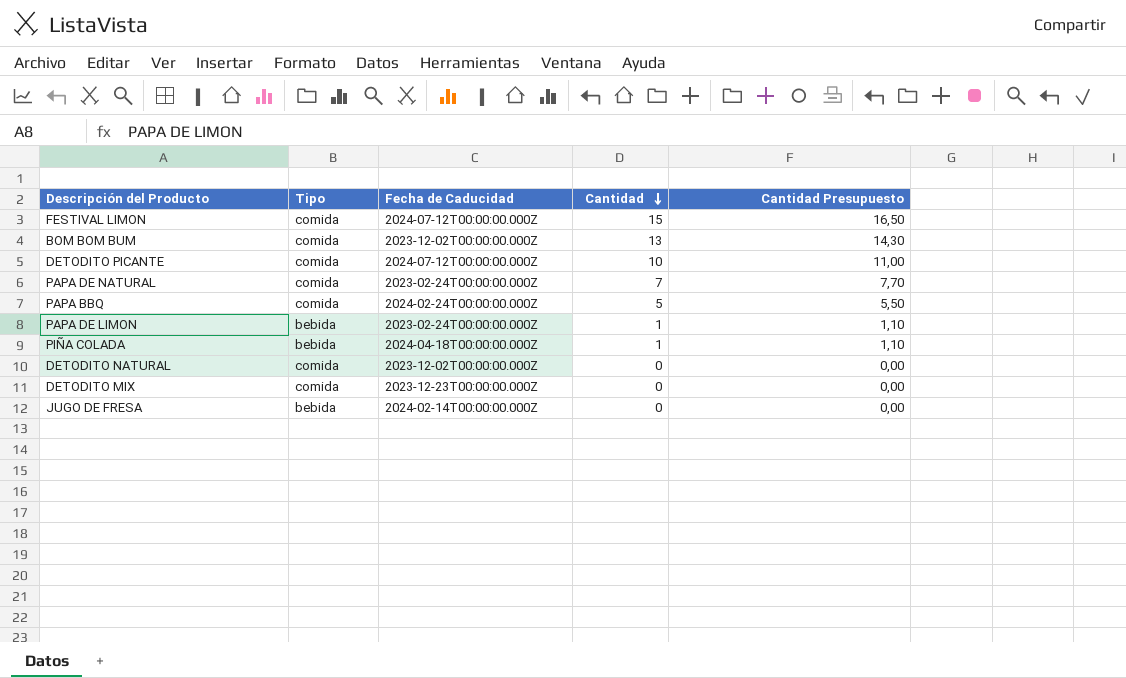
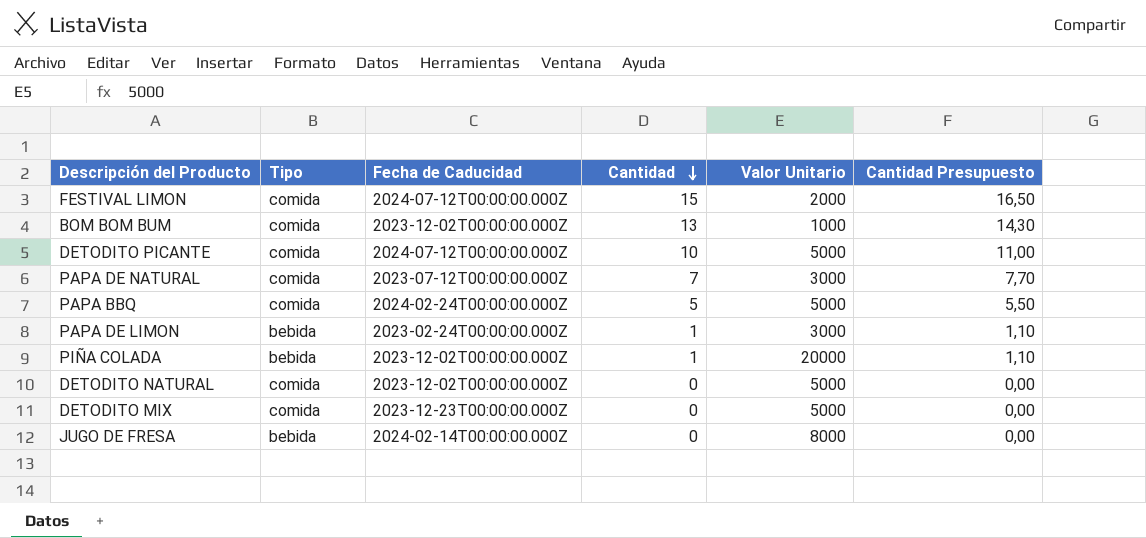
column Valor Unitario | position: none -> 5
PAPA DE NATURAL | Fecha de Caducidad: 2023-02-24T00:00:00.000Z -> 2023-07-12T00:00:00.000Z
PIÑA COLADA | Fecha de Caducidad: 2024-04-18T00:00:00.000Z -> 2023-12-02T00:00:00.000Z

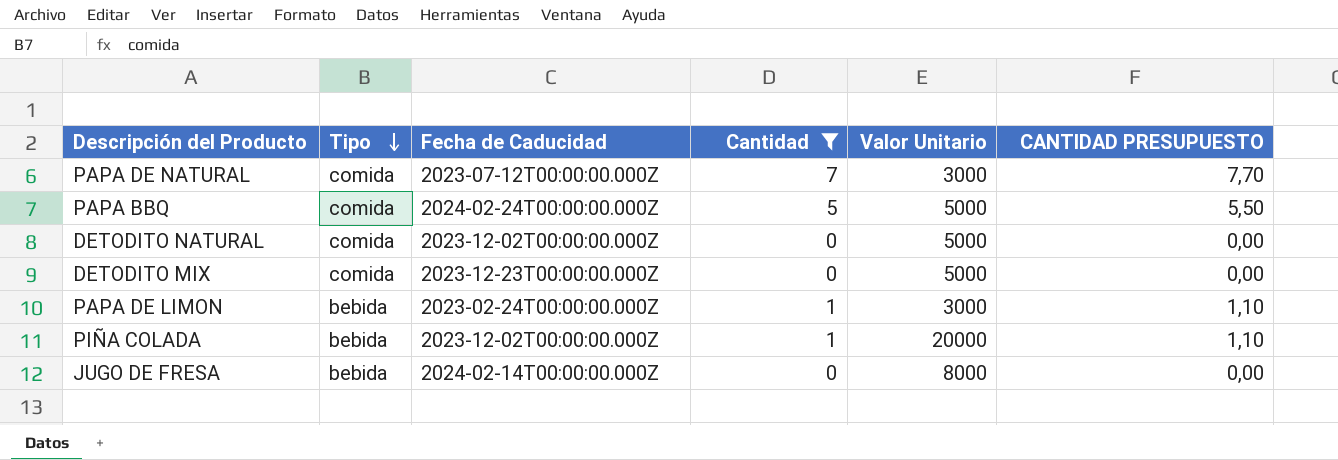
filter: none -> Cantidad <= 7
row order: Cantidad descending -> Tipo descending
column name: Cantidad Presupuesto -> CANTIDAD PRESUPUESTO

